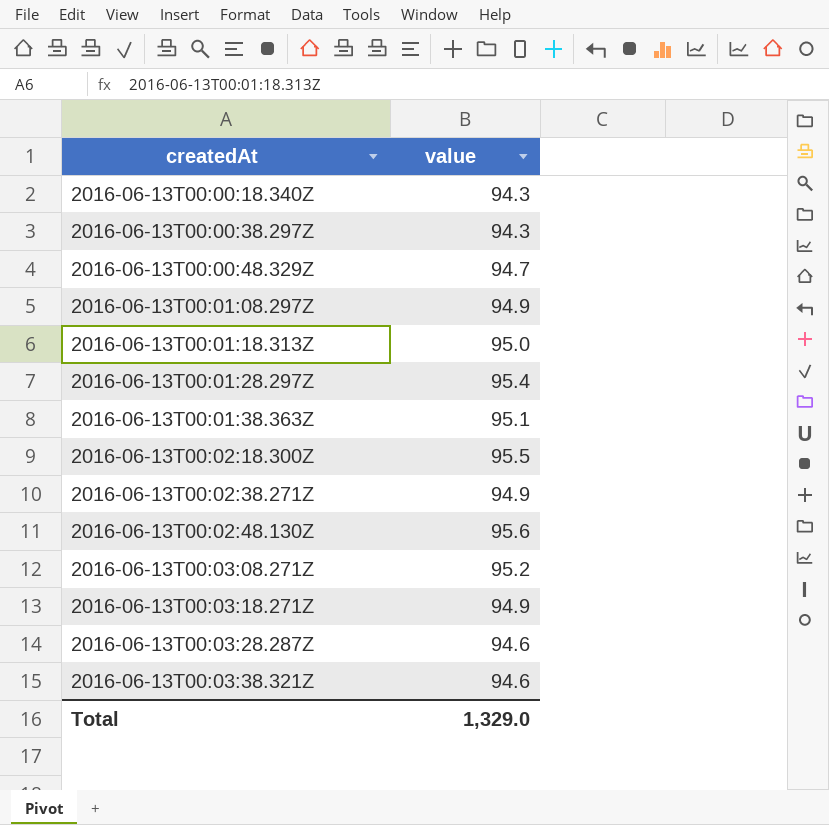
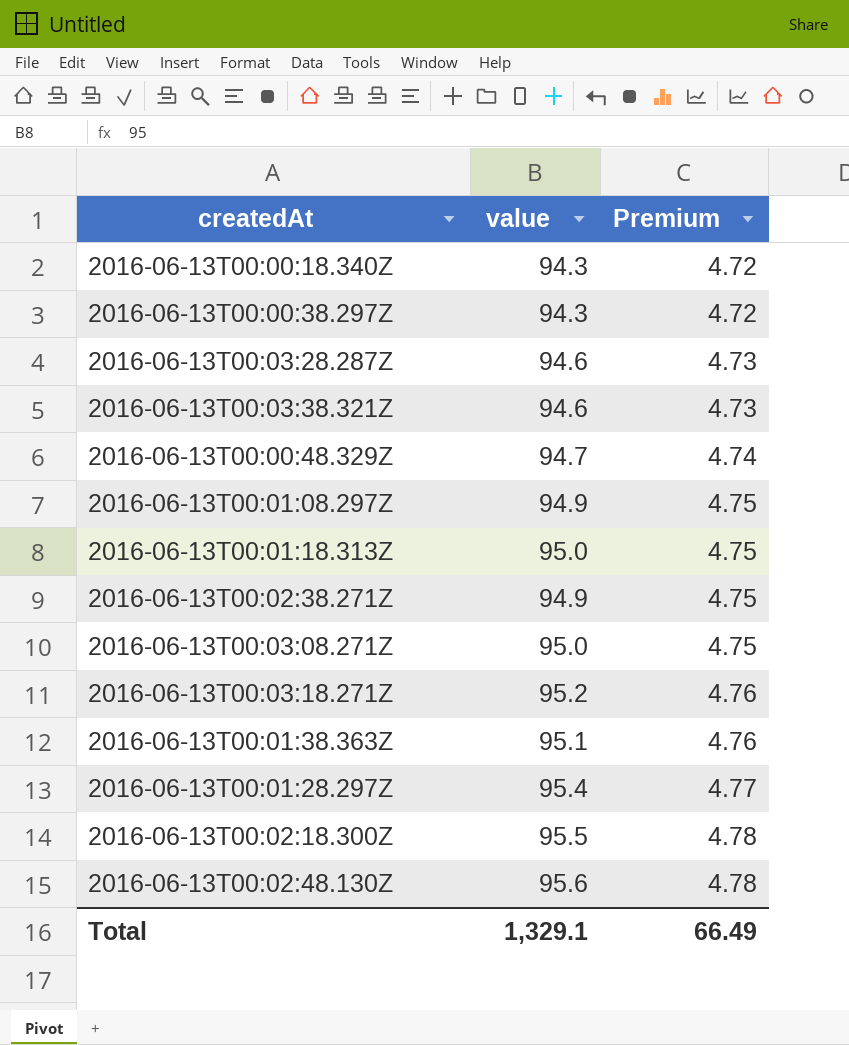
row order: createdAt ascending -> Premium ascending
column Premium | formula: none -> [value] * 0.05
2016-06-13T00:03:08.271Z | value: 95.2 -> 95.0
2016-06-13T00:03:18.271Z | value: 94.9 -> 95.2
Total | value: 1,329.0 -> 1,329.1

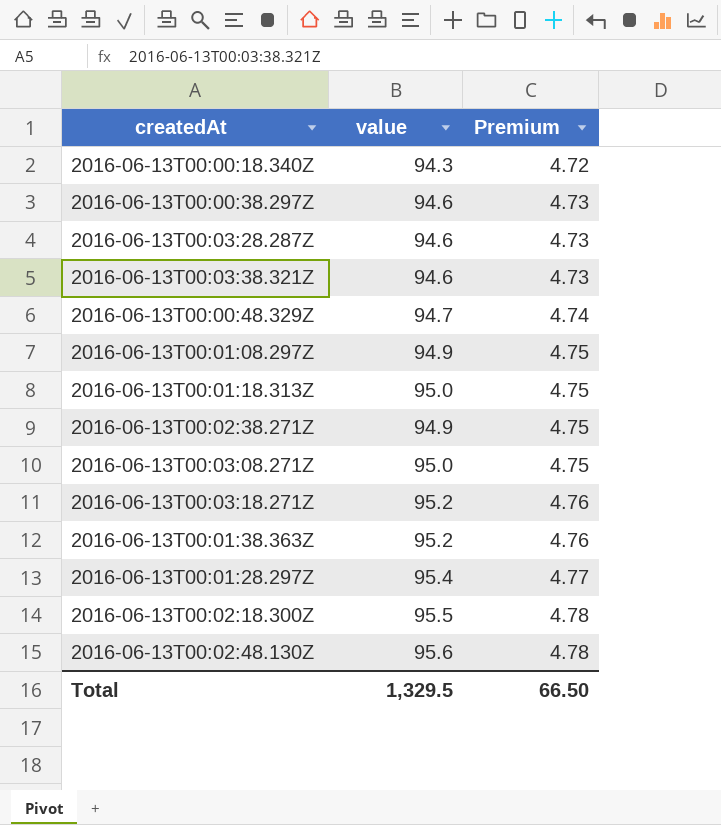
2016-06-13T00:00:38.297Z | value: 94.3 -> 94.6
2016-06-13T00:00:38.297Z | Premium: 4.72 -> 4.73
2016-06-13T00:01:38.363Z | value: 95.1 -> 95.2
Total | value: 1,329.1 -> 1,329.5
Total | Premium: 66.49 -> 66.50

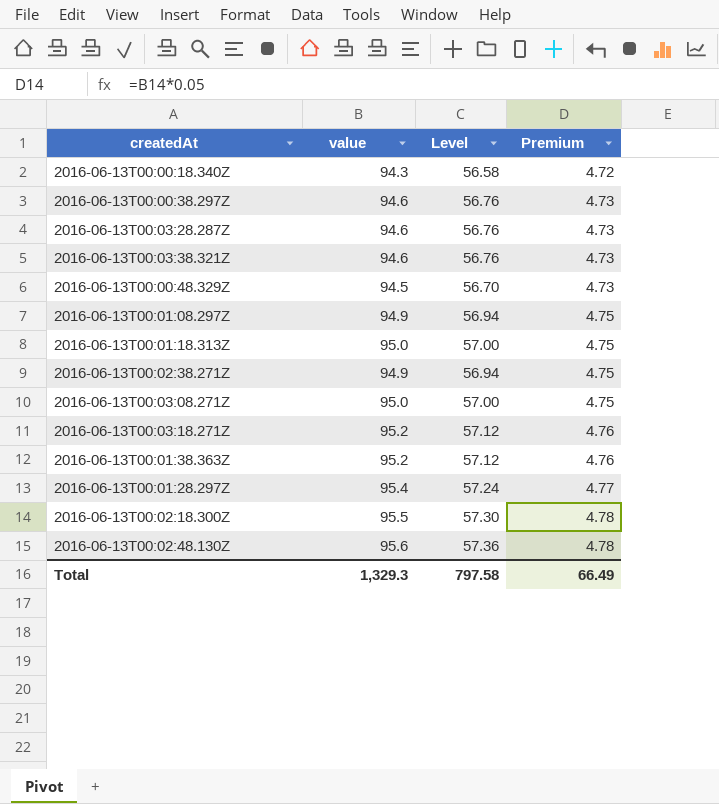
column Level | formula: none -> [value] * 0.6
2016-06-13T00:00:48.329Z | value: 94.7 -> 94.5
2016-06-13T00:00:48.329Z | Premium: 4.74 -> 4.73
Total | value: 1,329.5 -> 1,329.3
Total | Premium: 66.50 -> 66.49

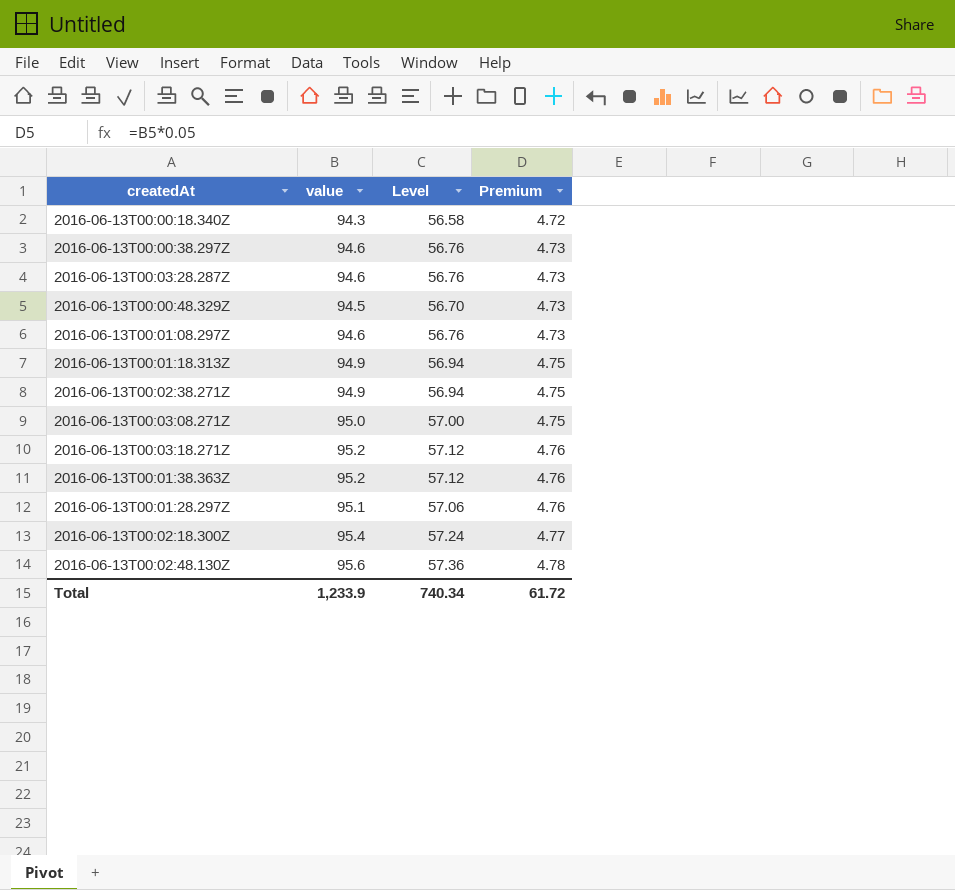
row 2016-06-13T00:03:38.321Z: 94.6 | 56.76 | 4.73 -> none
2016-06-13T00:01:08.297Z | value: 94.9 -> 94.6
2016-06-13T00:01:08.297Z | Level: 56.94 -> 56.76
2016-06-13T00:01:08.297Z | Premium: 4.75 -> 4.73
2016-06-13T00:01:18.313Z | value: 95.0 -> 94.9
2016-06-13T00:01:18.313Z | Level: 57.00 -> 56.94
2016-06-13T00:01:28.297Z | value: 95.4 -> 95.1
2016-06-13T00:01:28.297Z | Level: 57.24 -> 57.06
2016-06-13T00:01:28.297Z | Premium: 4.77 -> 4.76
2016-06-13T00:02:18.300Z | value: 95.5 -> 95.4
2016-06-13T00:02:18.300Z | Level: 57.30 -> 57.24
2016-06-13T00:02:18.300Z | Premium: 4.78 -> 4.77
Total | value: 1,329.3 -> 1,233.9
Total | Level: 797.58 -> 740.34
Total | Premium: 66.49 -> 61.72

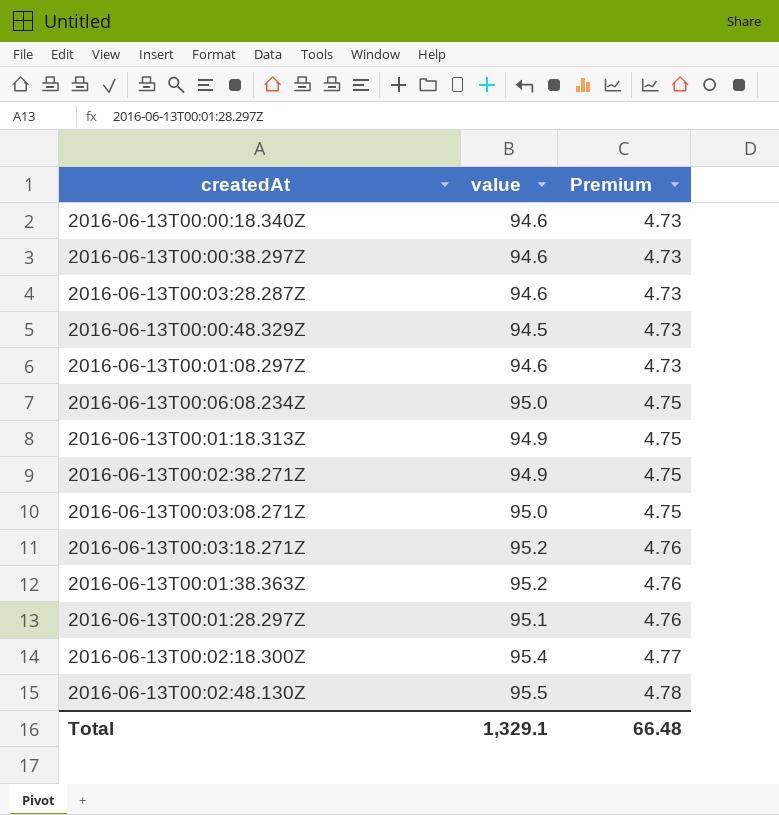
column Level | formula: [value] * 0.6 -> none
2016-06-13T00:00:18.340Z | value: 94.3 -> 94.6
2016-06-13T00:00:18.340Z | Premium: 4.72 -> 4.73
row 2016-06-13T00:06:08.234Z: none -> 95.0 | 4.75
2016-06-13T00:02:48.130Z | value: 95.6 -> 95.5
Total | value: 1,233.9 -> 1,329.1
Total | Premium: 61.72 -> 66.48

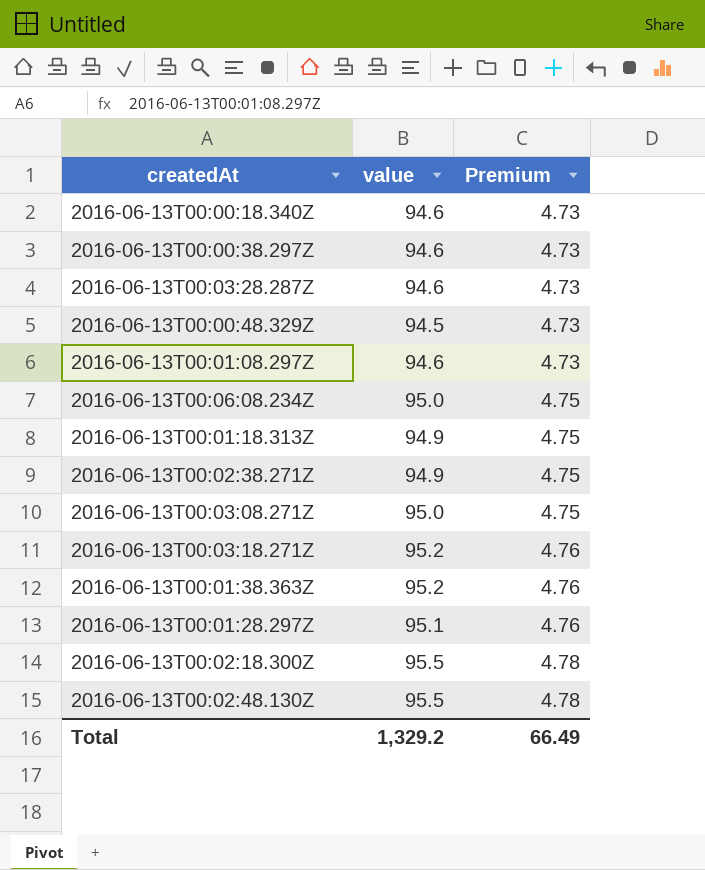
2016-06-13T00:02:18.300Z | value: 95.4 -> 95.5
2016-06-13T00:02:18.300Z | Premium: 4.77 -> 4.78
Total | value: 1,329.1 -> 1,329.2
Total | Premium: 66.48 -> 66.49

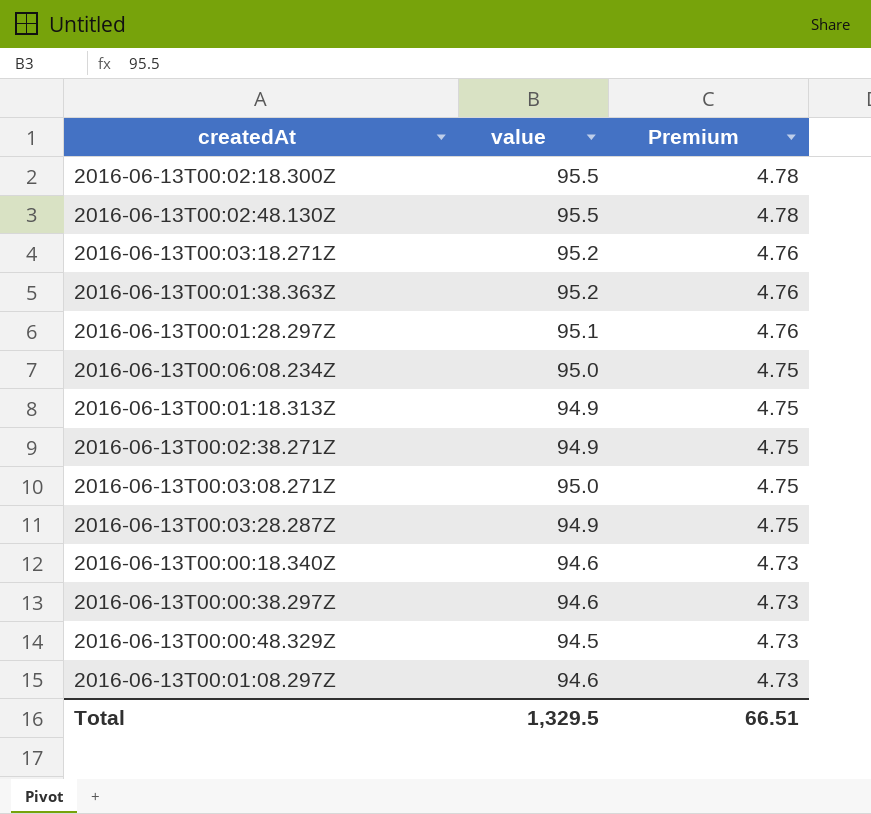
row order: Premium ascending -> Premium descending
2016-06-13T00:03:28.287Z | value: 94.6 -> 94.9
2016-06-13T00:03:28.287Z | Premium: 4.73 -> 4.75
Total | value: 1,329.2 -> 1,329.5
Total | Premium: 66.49 -> 66.51

